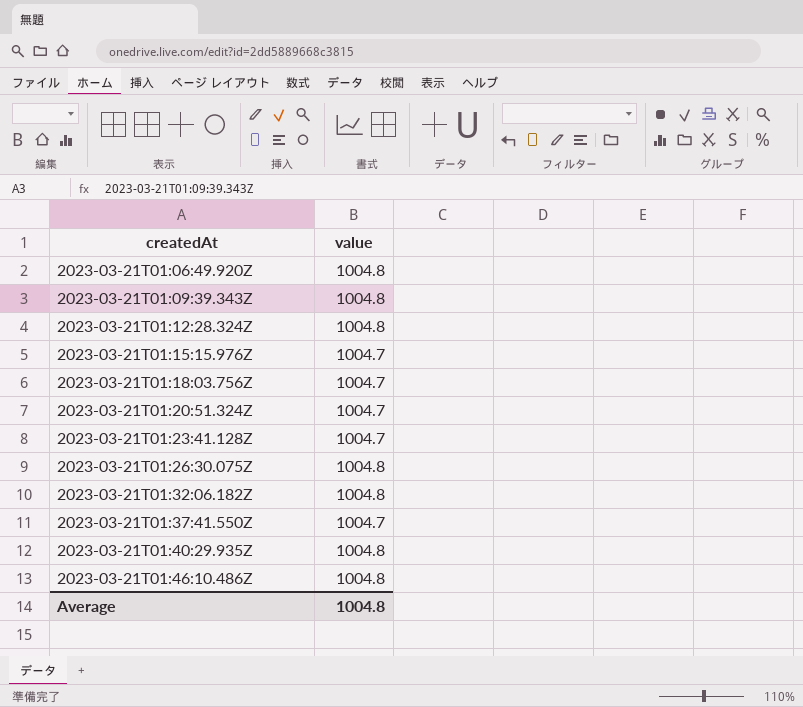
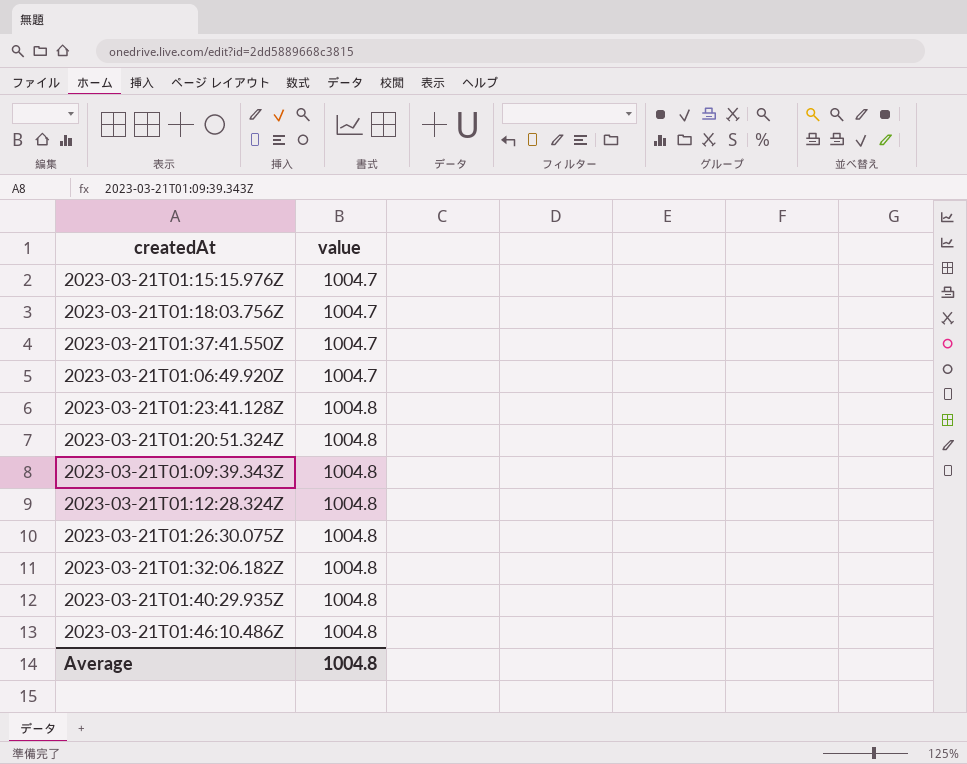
row order: createdAt ascending -> value ascending
2023-03-21T01:06:49.920Z | value: 1004.8 -> 1004.7
2023-03-21T01:23:41.128Z | value: 1004.7 -> 1004.8
2023-03-21T01:20:51.324Z | value: 1004.7 -> 1004.8

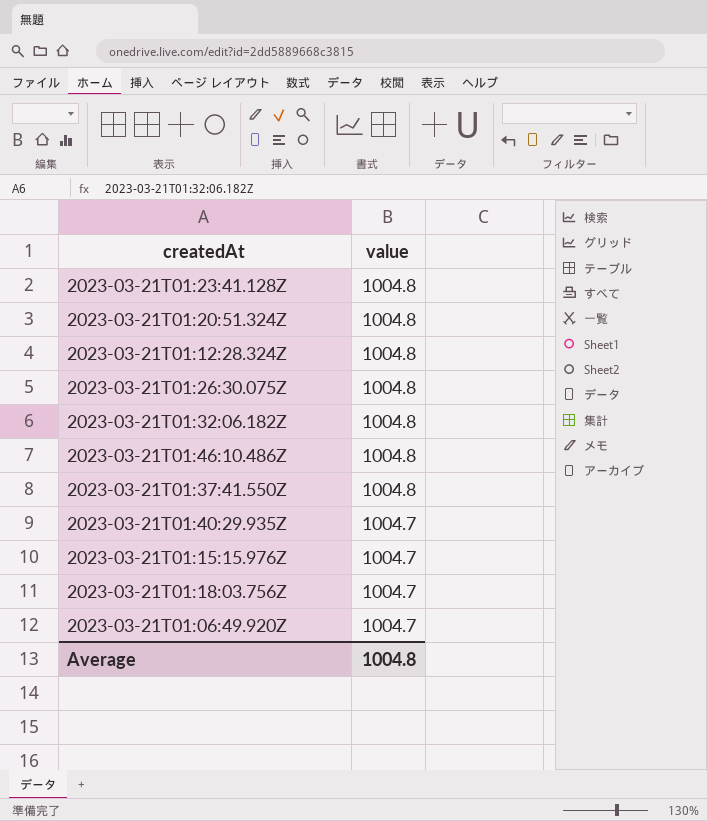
row order: value ascending -> value descending
row 2023-03-21T01:09:39.343Z: 1004.8 -> none
2023-03-21T01:37:41.550Z | value: 1004.7 -> 1004.8
2023-03-21T01:40:29.935Z | value: 1004.8 -> 1004.7

